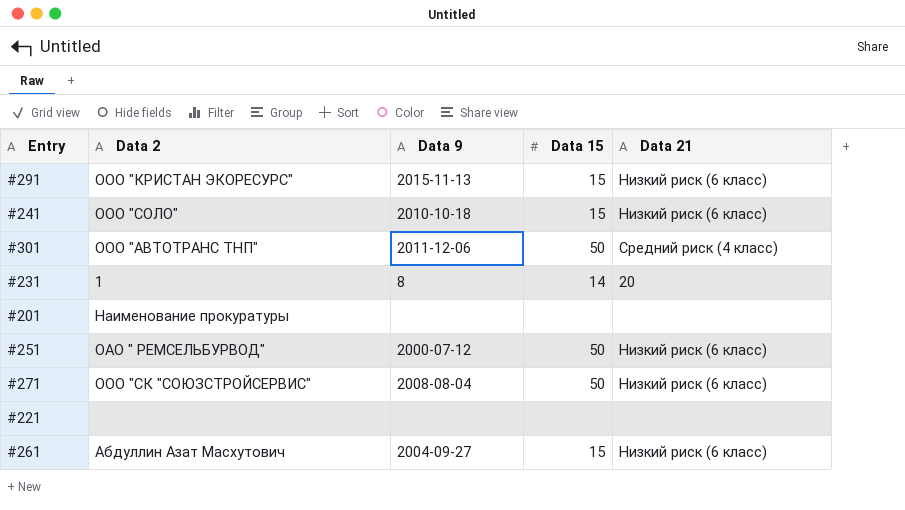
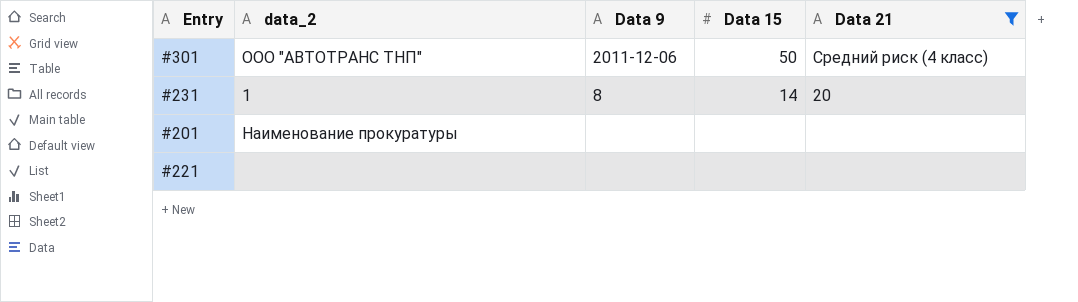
filter: none -> Data 21 != Низкий риск (6 класс)
column name: Data 2 -> data_2

